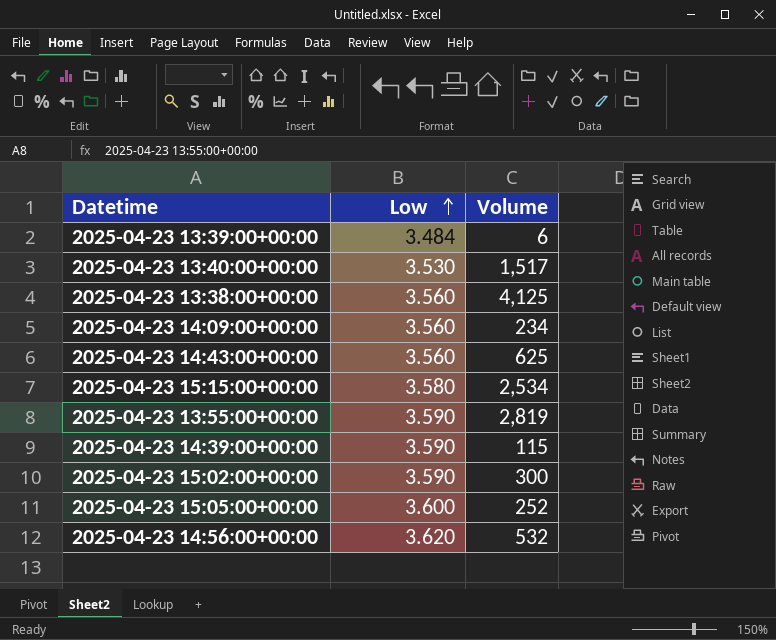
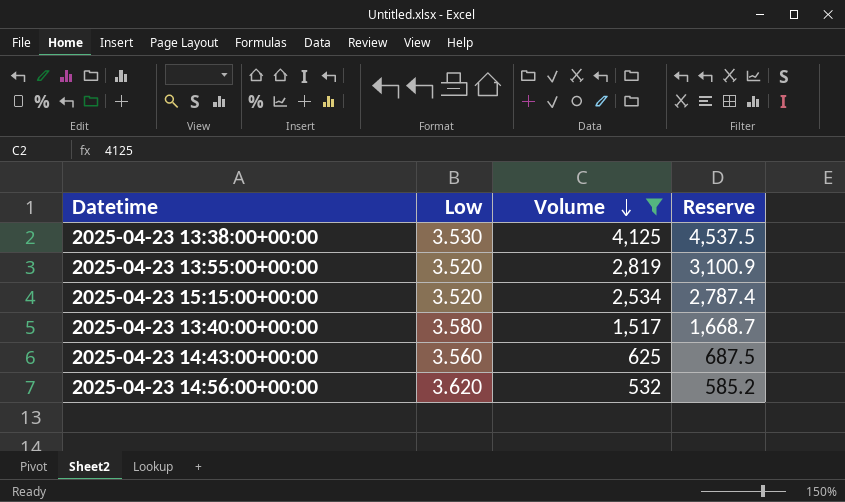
filter: none -> Volume >= 532
row order: Low ascending -> Volume descending
column Reserve | formula: none -> [Volume] * 1.1
2025-04-23 13:38:00+00:00 | Low: 3.560 -> 3.530
2025-04-23 13:55:00+00:00 | Low: 3.590 -> 3.520
2025-04-23 15:15:00+00:00 | Low: 3.580 -> 3.520
2025-04-23 13:40:00+00:00 | Low: 3.530 -> 3.580

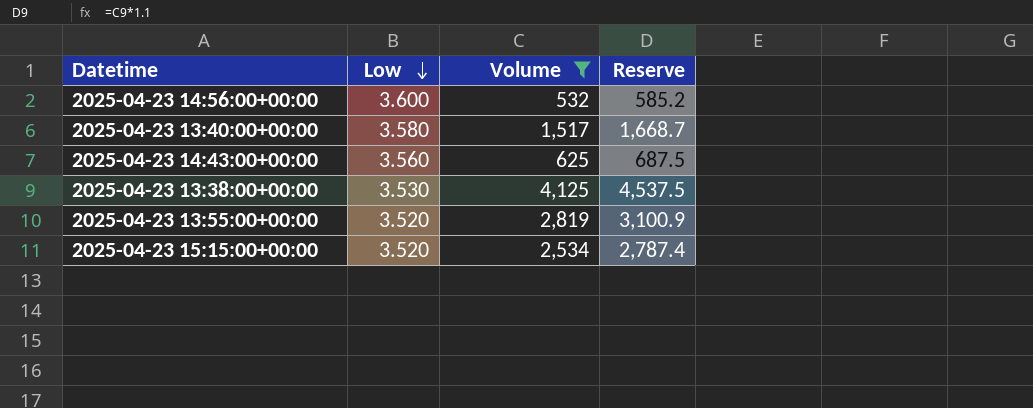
row order: Volume descending -> Low descending
2025-04-23 14:56:00+00:00 | Low: 3.620 -> 3.600

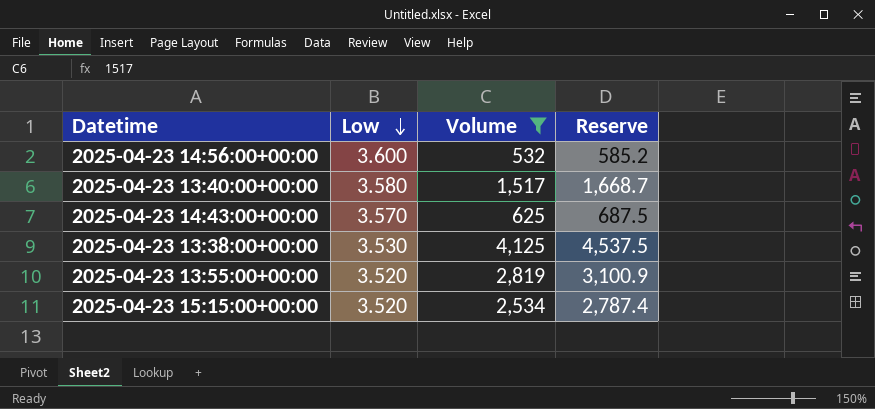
2025-04-23 14:43:00+00:00 | Low: 3.560 -> 3.570

